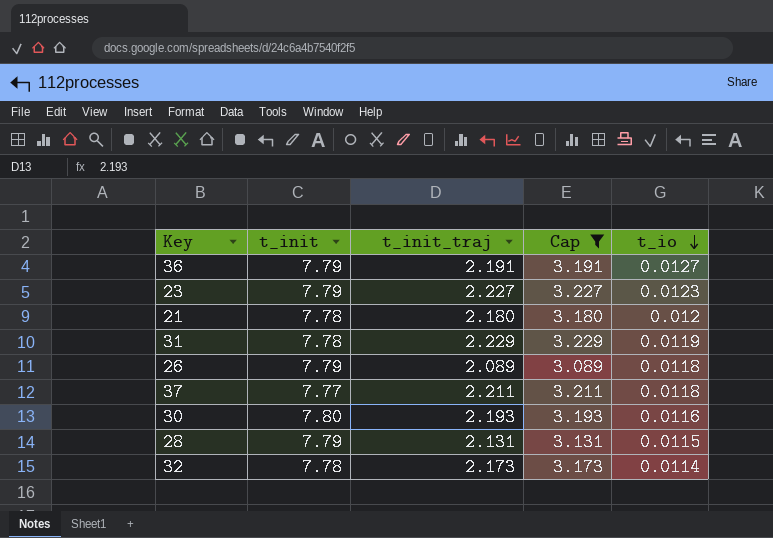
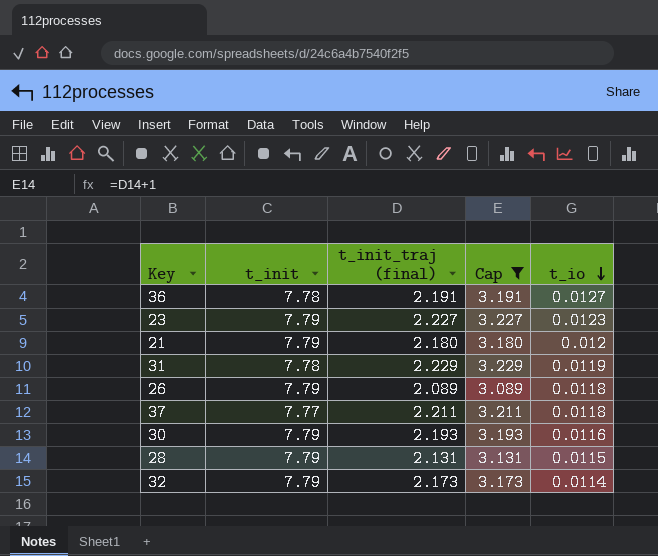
column name: t_init_traj -> t_init_traj (final)
36 | t_init: 7.79 -> 7.78
21 | t_init: 7.78 -> 7.79
30 | t_init: 7.80 -> 7.79
32 | t_init: 7.78 -> 7.79

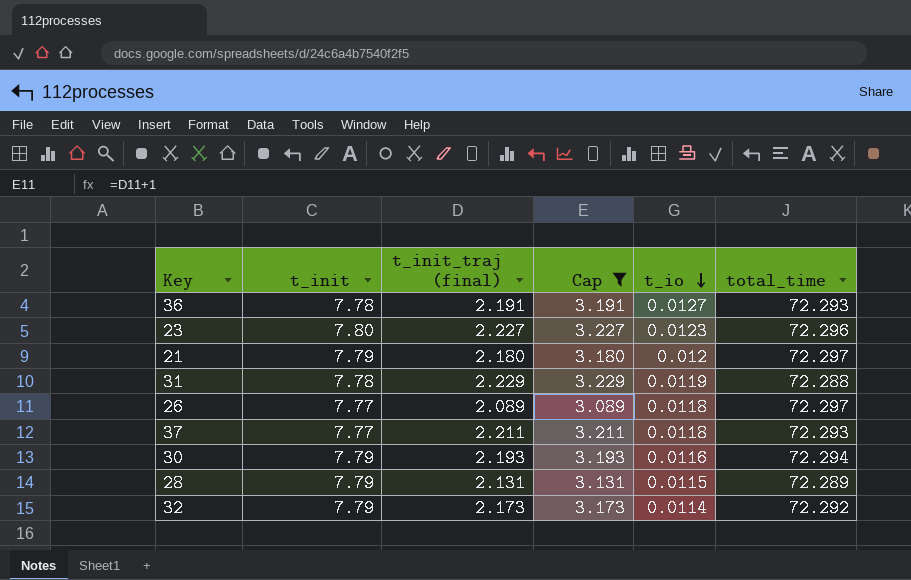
column total_time | position: none -> 6
23 | t_init: 7.79 -> 7.80
26 | t_init: 7.79 -> 7.77

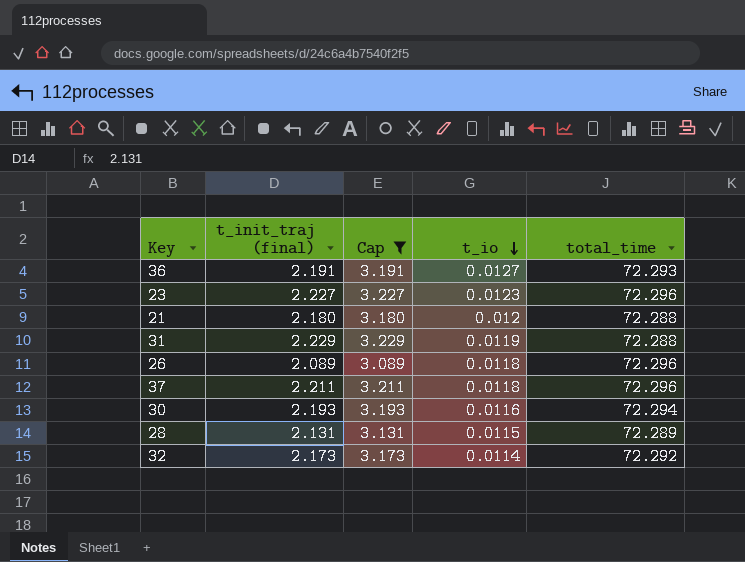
column t_init | position: 2 -> none
21 | total_time: 72.297 -> 72.288
26 | total_time: 72.297 -> 72.296
37 | total_time: 72.293 -> 72.296

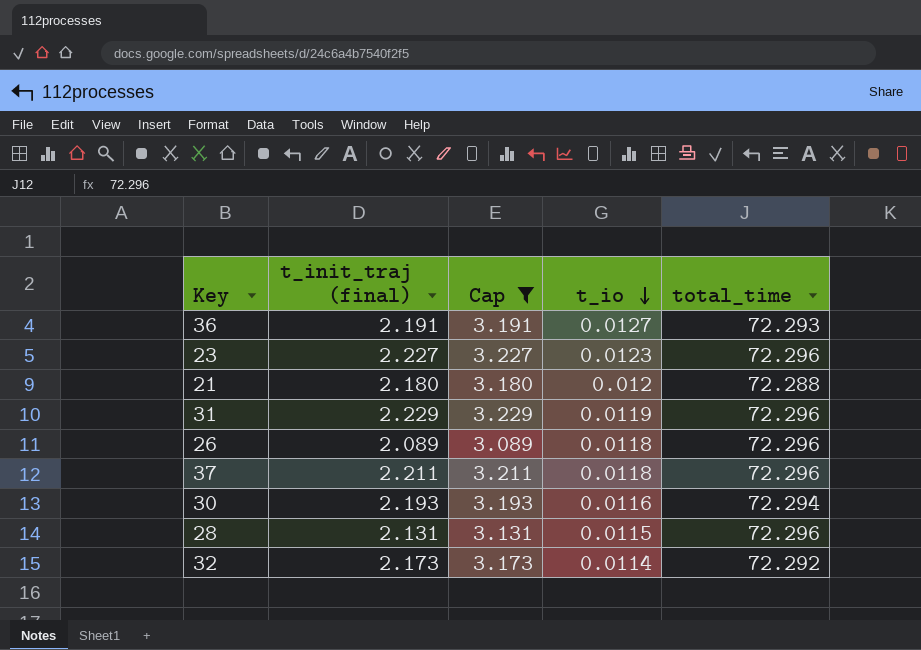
31 | total_time: 72.288 -> 72.296
28 | total_time: 72.289 -> 72.296

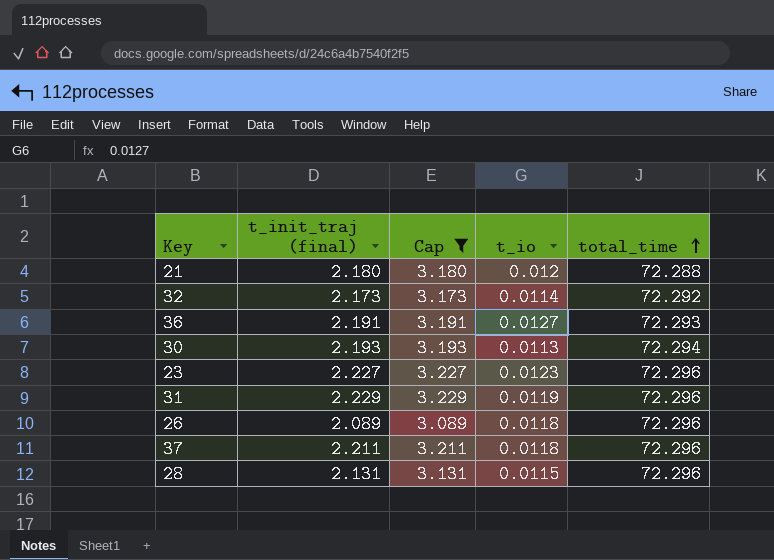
row order: t_io descending -> total_time ascending
30 | t_io: 0.0116 -> 0.0113

